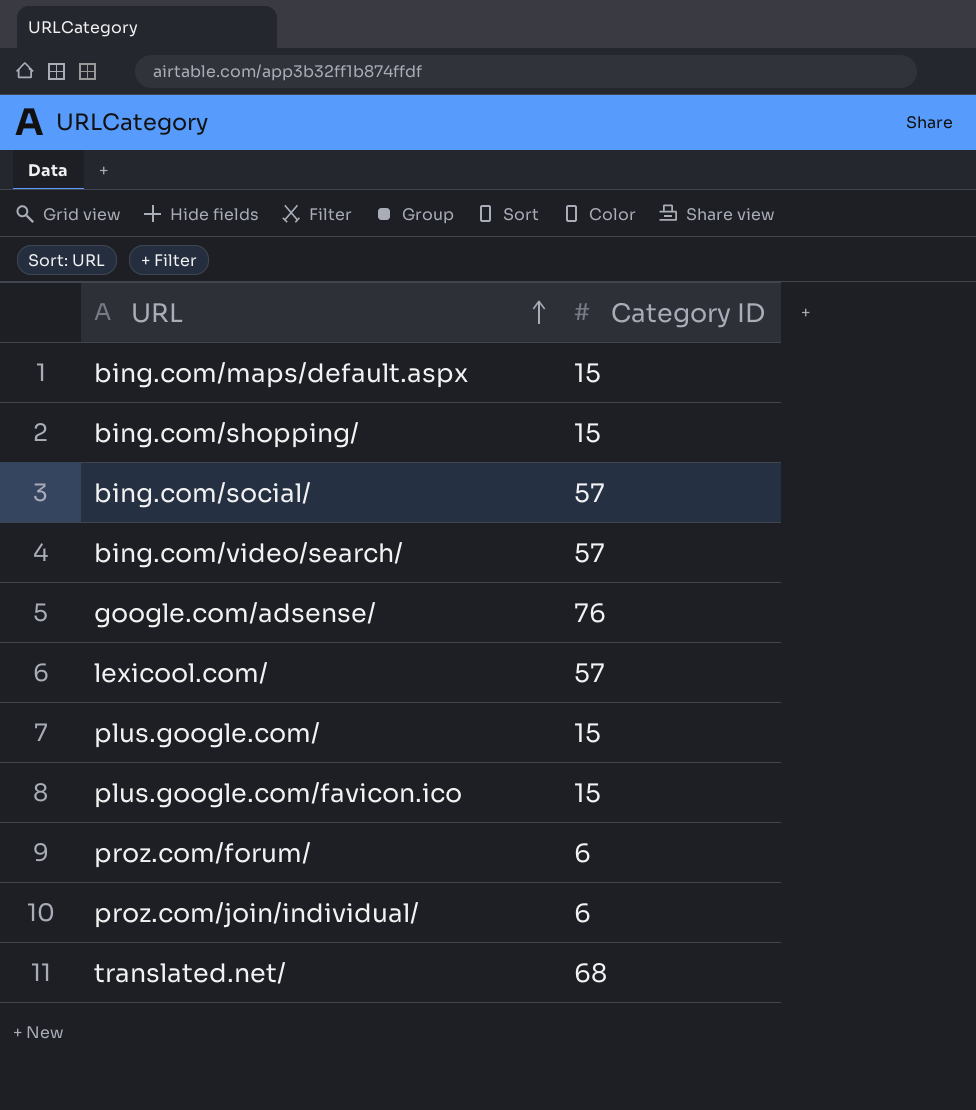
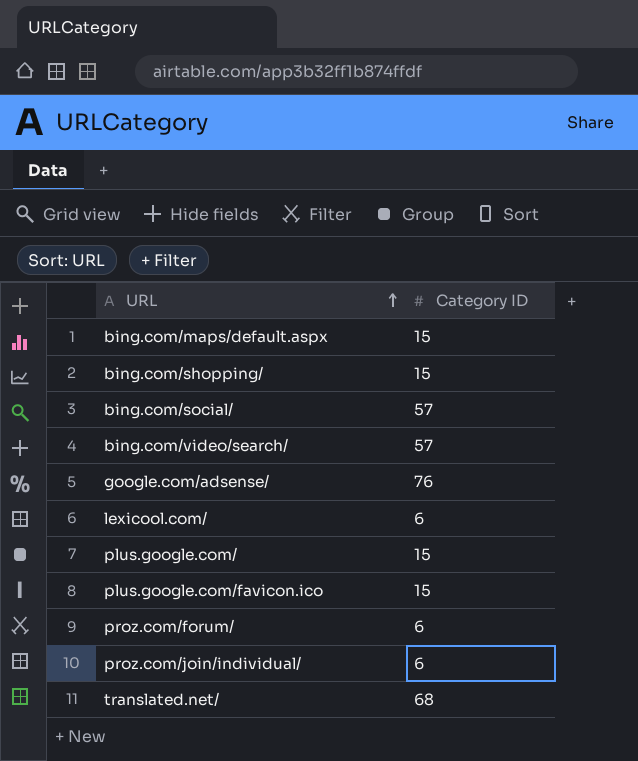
lexicool.com/ | Category ID: 57 -> 6

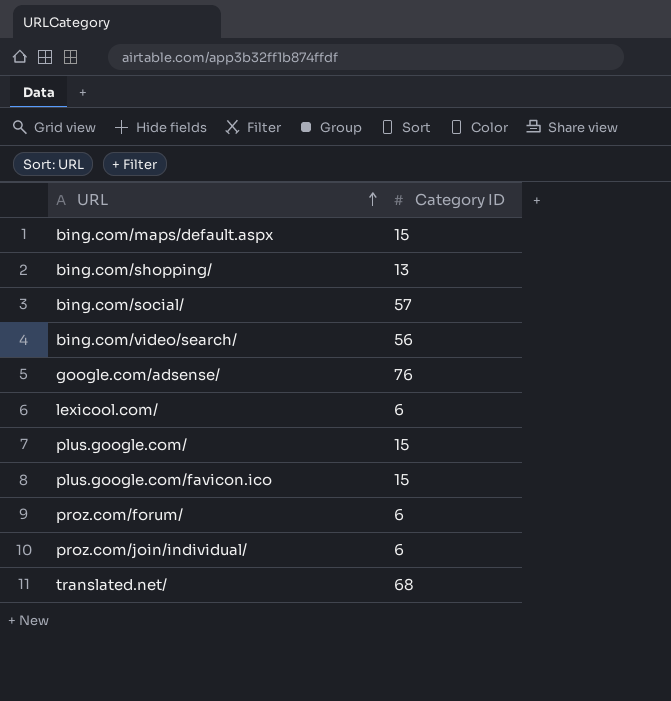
bing.com/shopping/ | Category ID: 15 -> 13
bing.com/video/search/ | Category ID: 57 -> 56

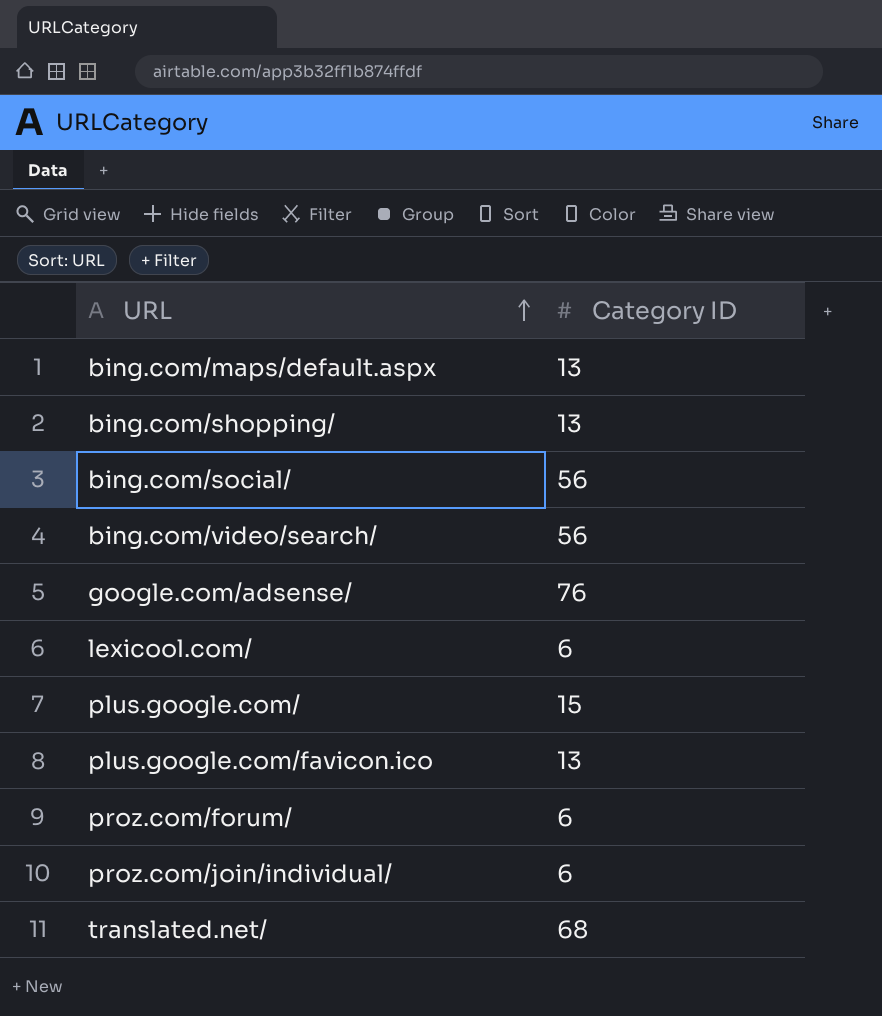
bing.com/maps/default.aspx | Category ID: 15 -> 13
bing.com/social/ | Category ID: 57 -> 56
plus.google.com/favicon.ico | Category ID: 15 -> 13

